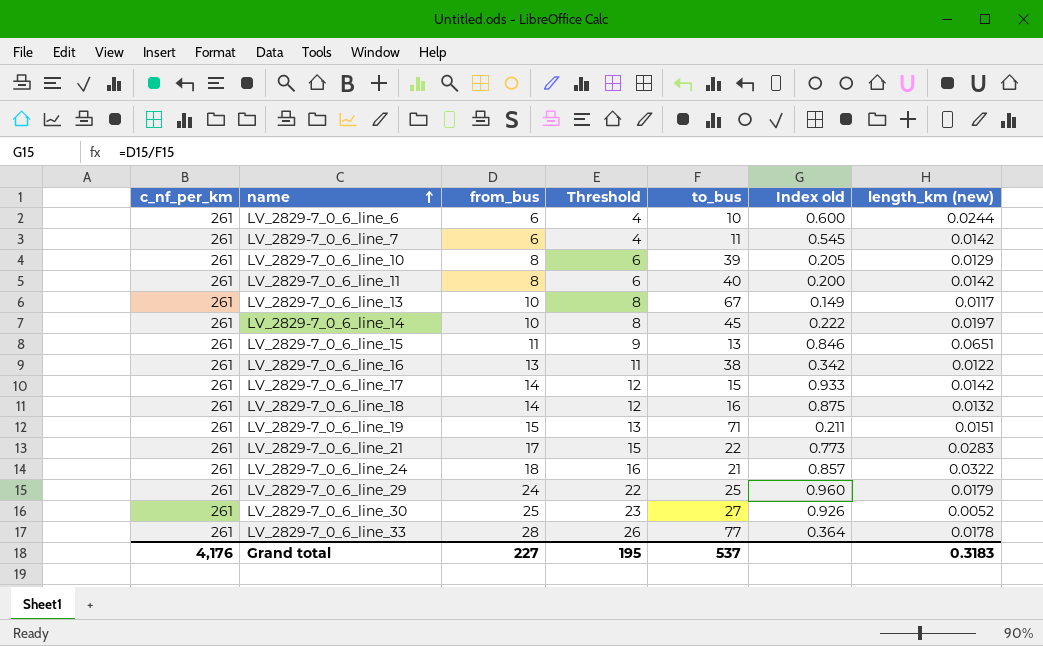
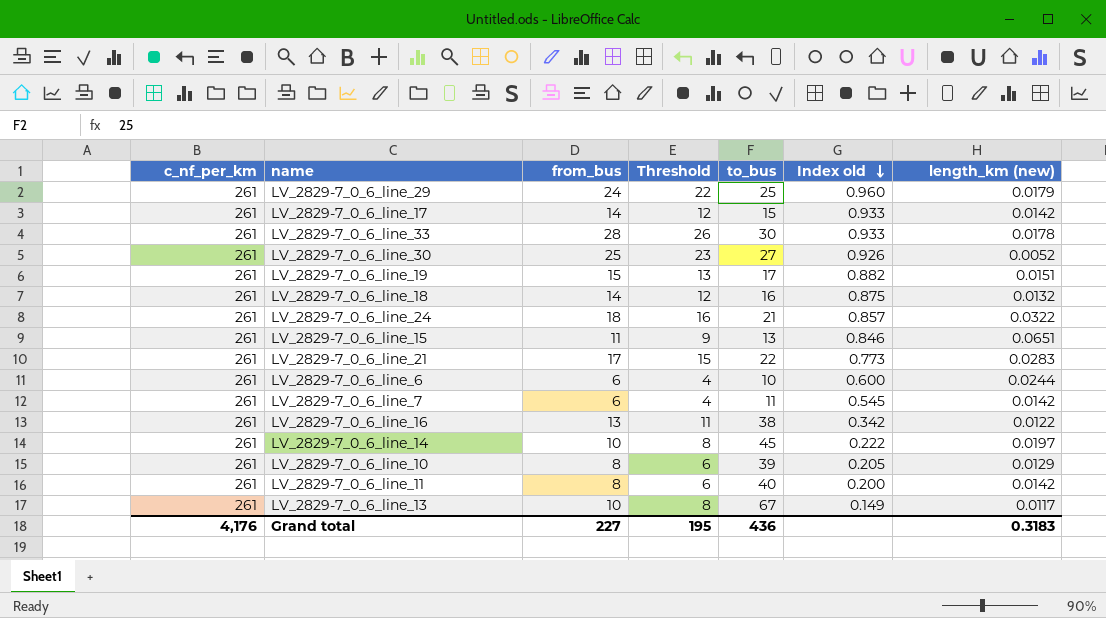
row order: name ascending -> Index old descending
LV_2829-7_0_6_line_33 | to_bus: 77 -> 30
LV_2829-7_0_6_line_33 | Index old: 0.364 -> 0.933
LV_2829-7_0_6_line_19 | to_bus: 71 -> 17
LV_2829-7_0_6_line_19 | Index old: 0.211 -> 0.882
Grand total | to_bus: 537 -> 436

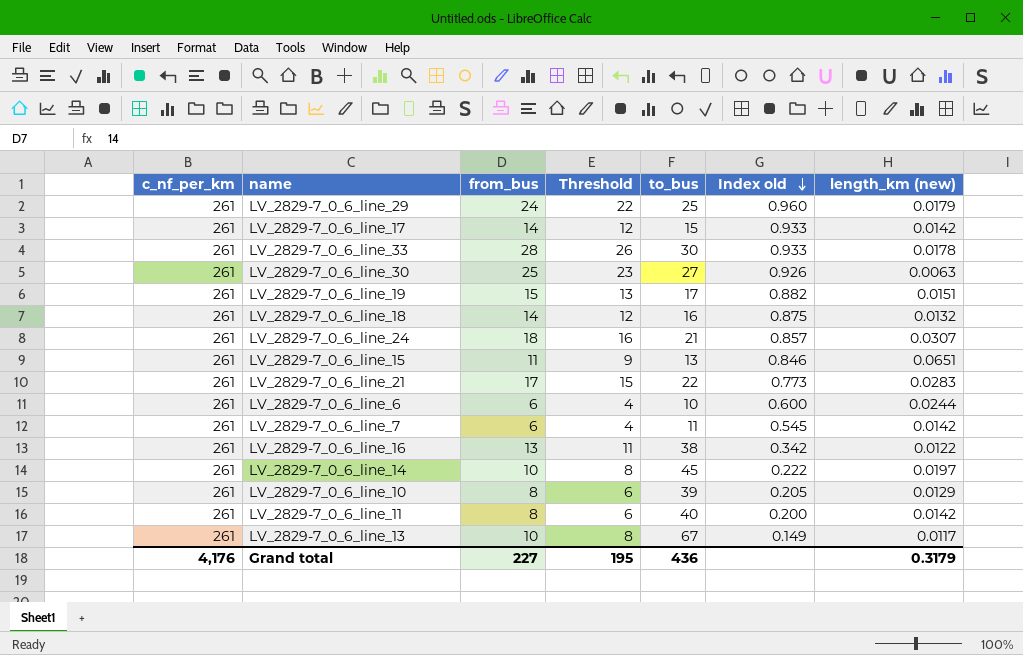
LV_2829-7_0_6_line_30 | length_km (new): 0.0052 -> 0.0063
LV_2829-7_0_6_line_24 | length_km (new): 0.0322 -> 0.0307
Grand total | length_km (new): 0.3183 -> 0.3179

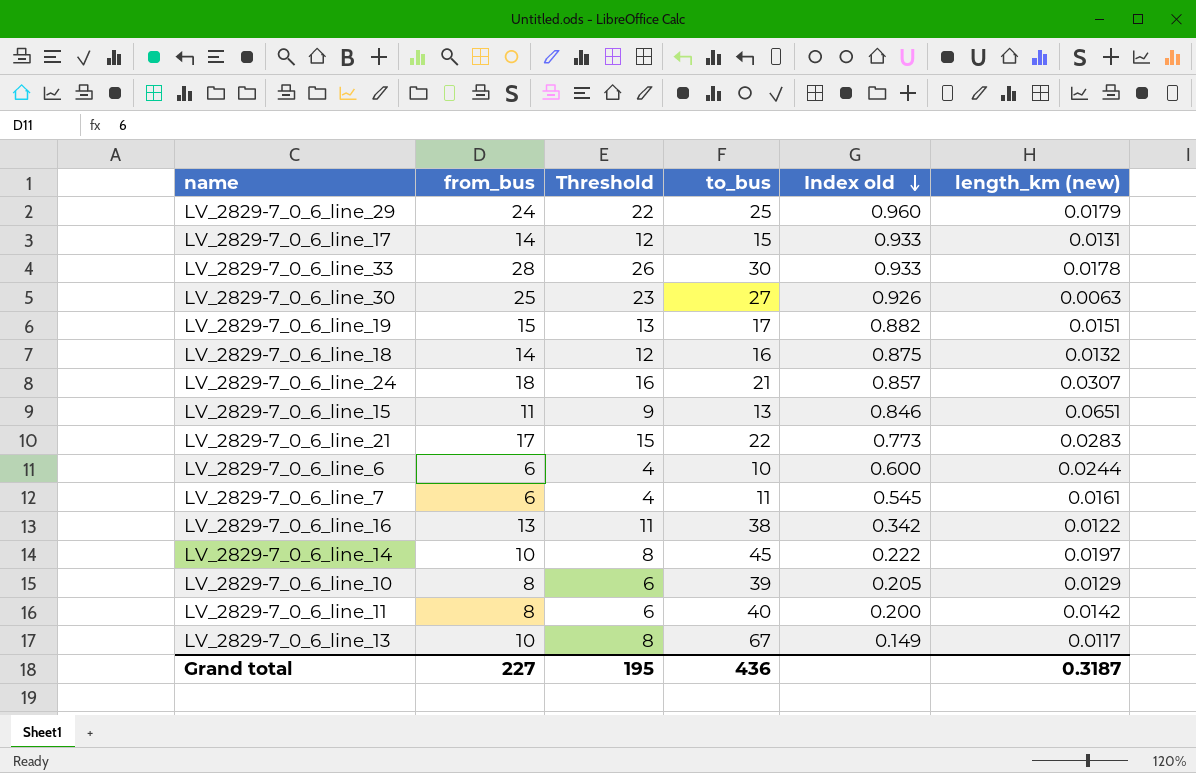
column c_nf_per_km | position: 1 -> none
LV_2829-7_0_6_line_17 | length_km (new): 0.0142 -> 0.0131
LV_2829-7_0_6_line_7 | length_km (new): 0.0142 -> 0.0161
Grand total | length_km (new): 0.3179 -> 0.3187

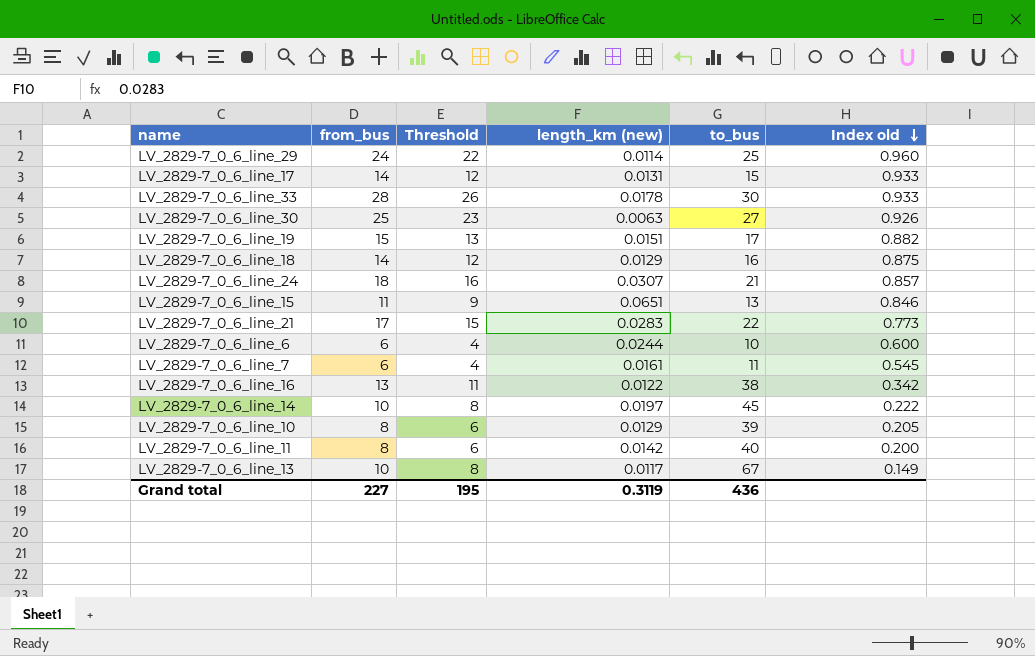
column length_km (new) | position: 6 -> 4
LV_2829-7_0_6_line_29 | length_km (new): 0.0179 -> 0.0114
LV_2829-7_0_6_line_18 | length_km (new): 0.0132 -> 0.0129
Grand total | length_km (new): 0.3187 -> 0.3119

